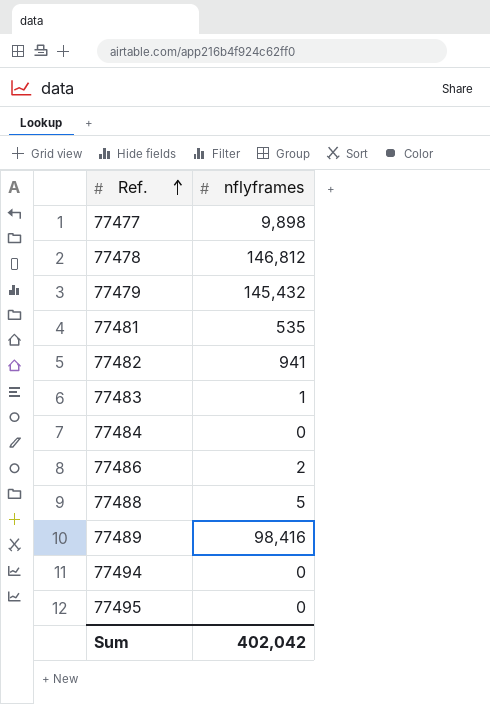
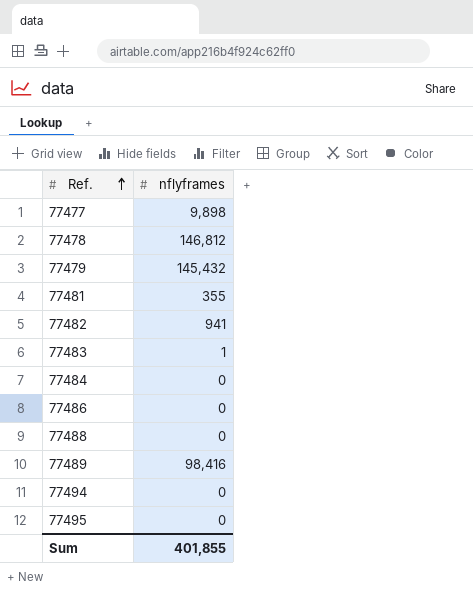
77481 | nflyframes: 535 -> 355
77486 | nflyframes: 2 -> 0
77488 | nflyframes: 5 -> 0
Sum | nflyframes: 402,042 -> 401,855

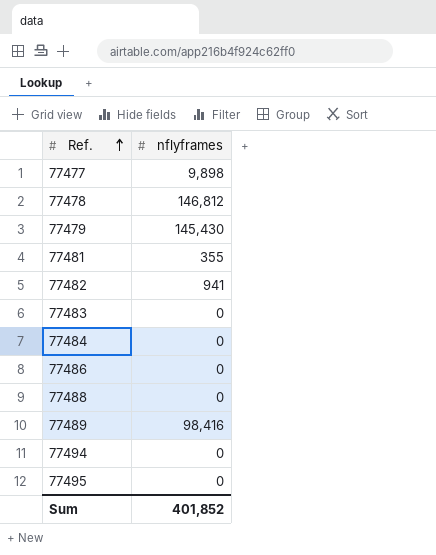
77479 | nflyframes: 145,432 -> 145,430
77483 | nflyframes: 1 -> 0
Sum | nflyframes: 401,855 -> 401,852

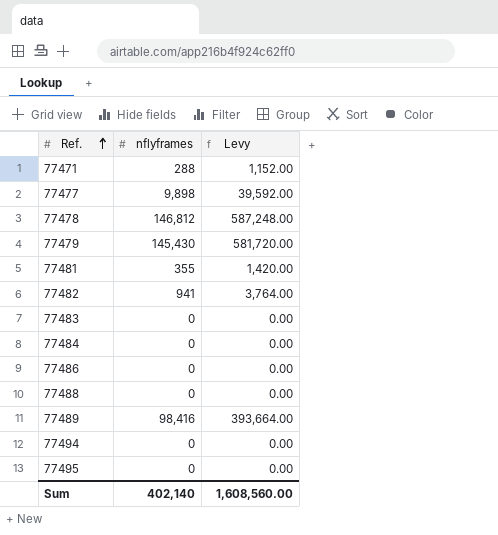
column Levy | formula: none -> [nflyframes] * 4
row 77471: none -> 288 | 1,152.00
Sum | nflyframes: 401,852 -> 402,140

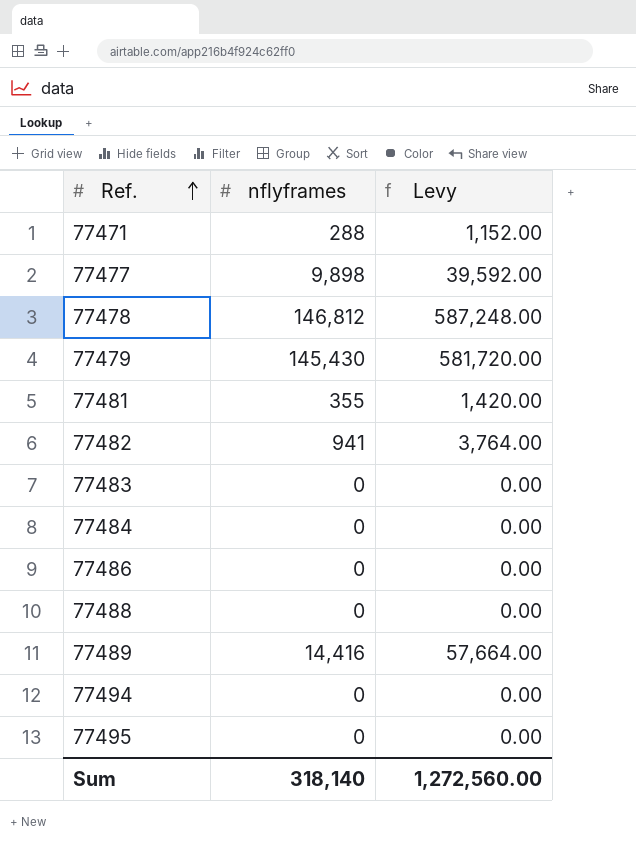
77489 | nflyframes: 98,416 -> 14,416
77489 | Levy: 393,664.00 -> 57,664.00
Sum | nflyframes: 402,140 -> 318,140
Sum | Levy: 1,608,560.00 -> 1,272,560.00

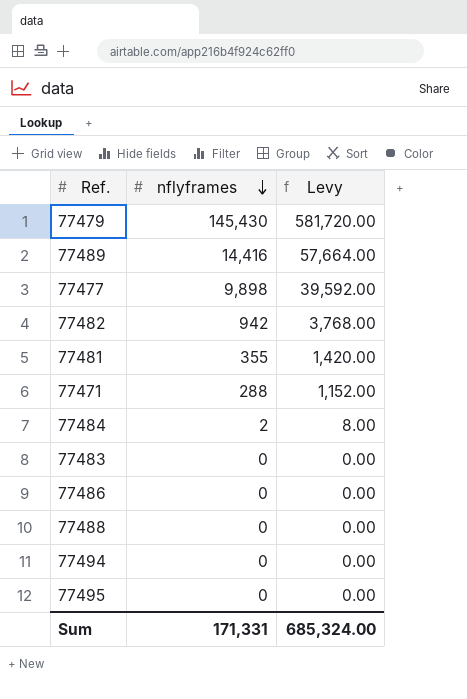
row order: Ref. ascending -> nflyframes descending
row 77478: 146,812 | 587,248.00 -> none
77482 | nflyframes: 941 -> 942
77482 | Levy: 3,764.00 -> 3,768.00
77484 | nflyframes: 0 -> 2
77484 | Levy: 0.00 -> 8.00
Sum | nflyframes: 318,140 -> 171,331
Sum | Levy: 1,272,560.00 -> 685,324.00

